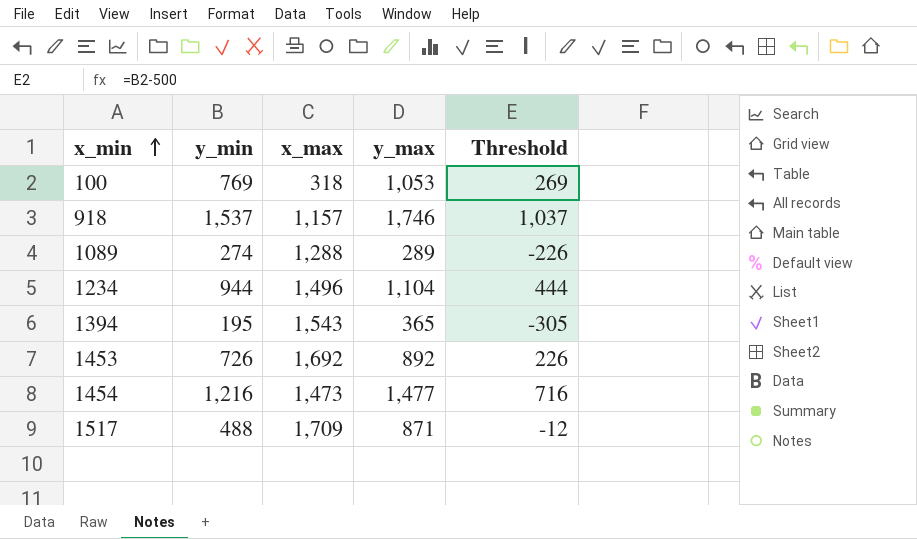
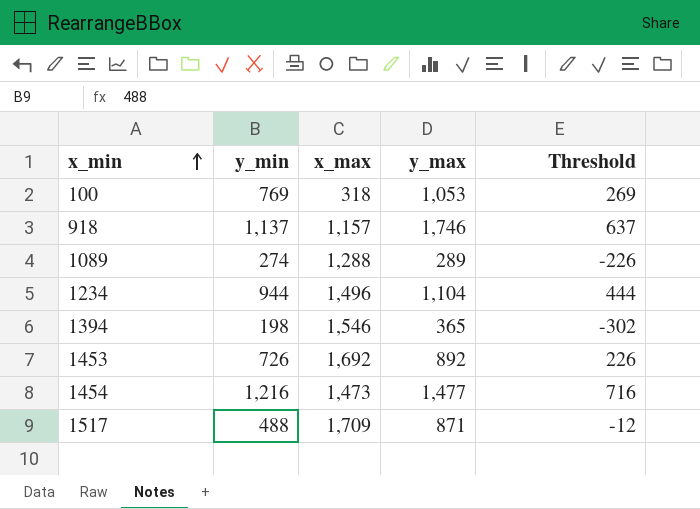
918 | y_min: 1,537 -> 1,137
918 | Threshold: 1,037 -> 637
1394 | y_min: 195 -> 198
1394 | x_max: 1,543 -> 1,546
1394 | Threshold: -305 -> -302

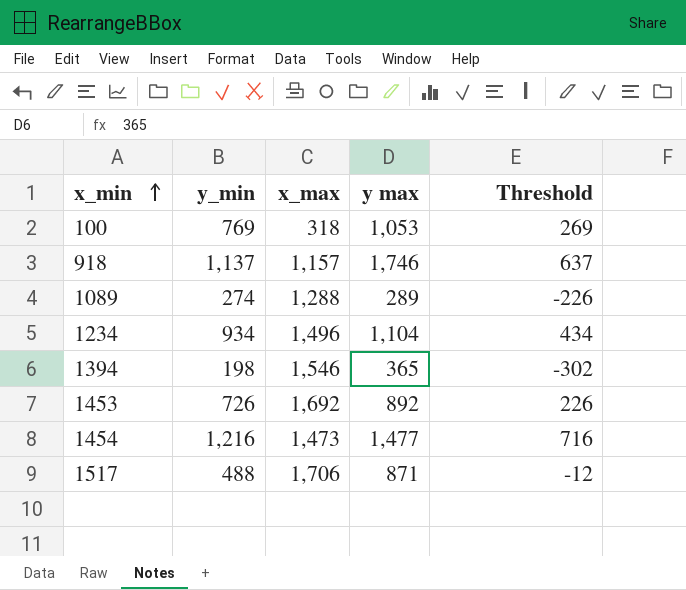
column name: y_max -> y max
1234 | y_min: 944 -> 934
1234 | Threshold: 444 -> 434
1517 | x_max: 1,709 -> 1,706

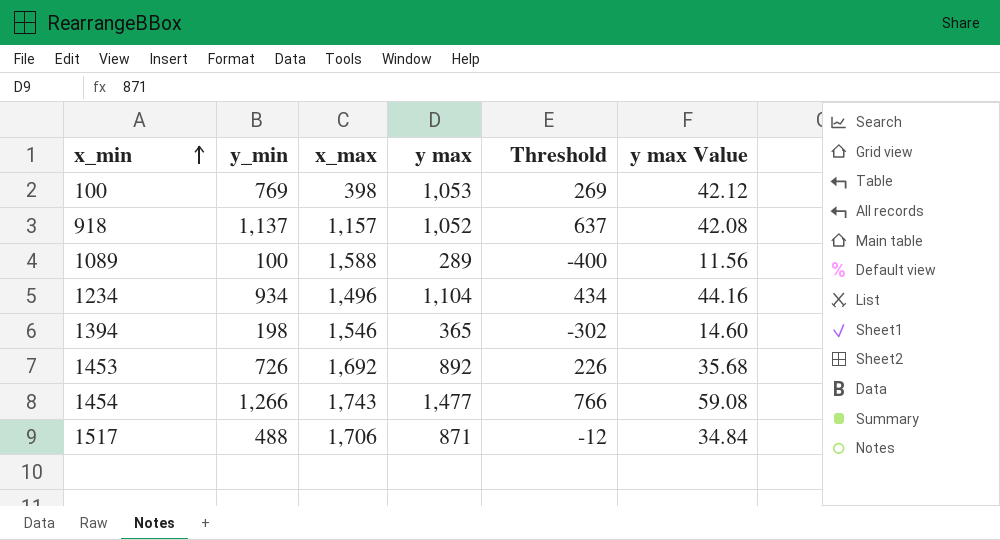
column y max Value | formula: none -> [y max] * 0.04
100 | x_max: 318 -> 398
918 | y max: 1,746 -> 1,052
1089 | y_min: 274 -> 100
1089 | x_max: 1,288 -> 1,588
1089 | Threshold: -226 -> -400
1454 | y_min: 1,216 -> 1,266
1454 | x_max: 1,473 -> 1,743
1454 | Threshold: 716 -> 766

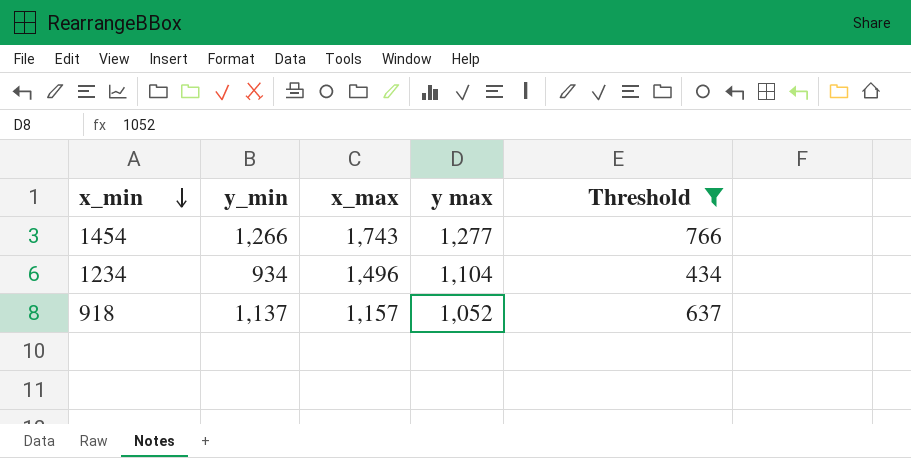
filter: none -> Threshold >= 434
row order: x_min ascending -> x_min descending
column y max Value | formula: [y max] * 0.04 -> none
1454 | y max: 1,477 -> 1,277

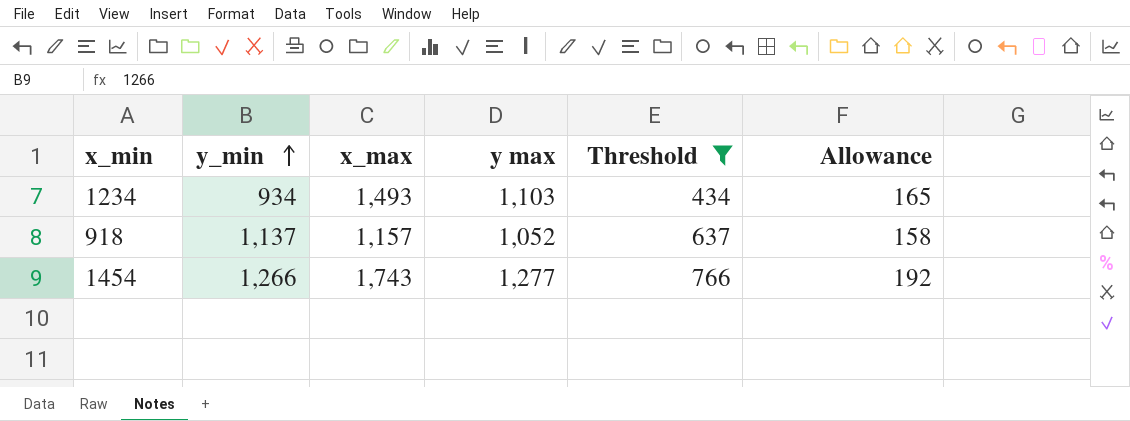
row order: x_min descending -> y_min ascending
column Allowance | formula: none -> [y max] * 0.15
1234 | x_max: 1,496 -> 1,493
1234 | y max: 1,104 -> 1,103

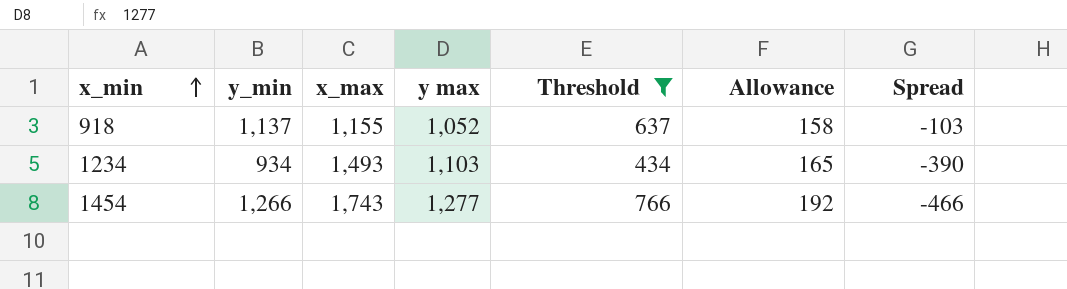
row order: y_min ascending -> x_min ascending
column Spread | formula: none -> [y max] - [x_max]
918 | x_max: 1,157 -> 1,155

